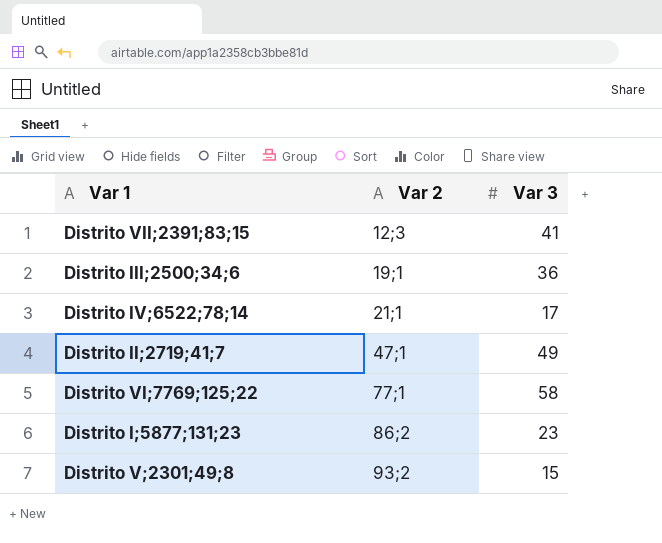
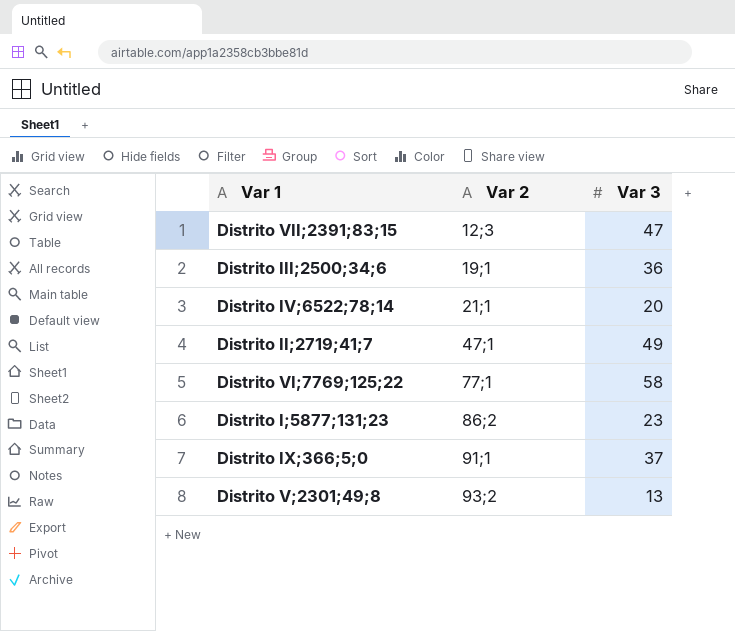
Distrito VII;2391;83;15 | Var 3: 41 -> 47
Distrito IV;6522;78;14 | Var 3: 17 -> 20
row Distrito IX;366;5;0: none -> 91;1 | 37
Distrito V;2301;49;8 | Var 3: 15 -> 13

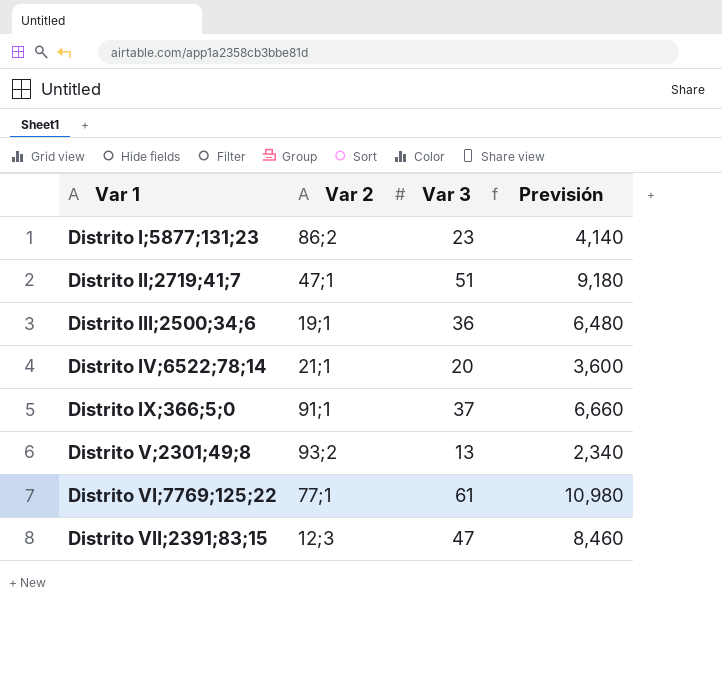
row order: Var 2 ascending -> Var 1 ascending
column Previsión | formula: none -> [Var 3] * 0,18
Distrito II;2719;41;7 | Var 3: 49 -> 51
Distrito VI;7769;125;22 | Var 3: 58 -> 61

